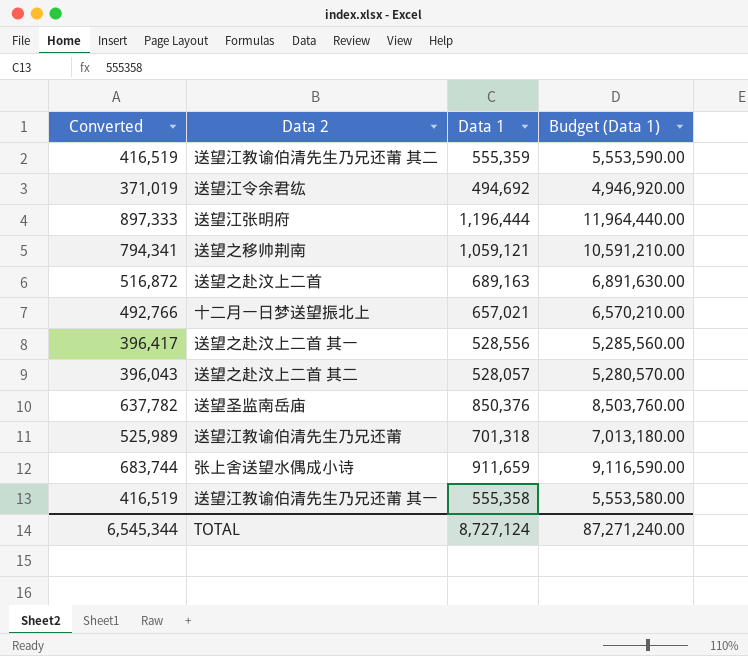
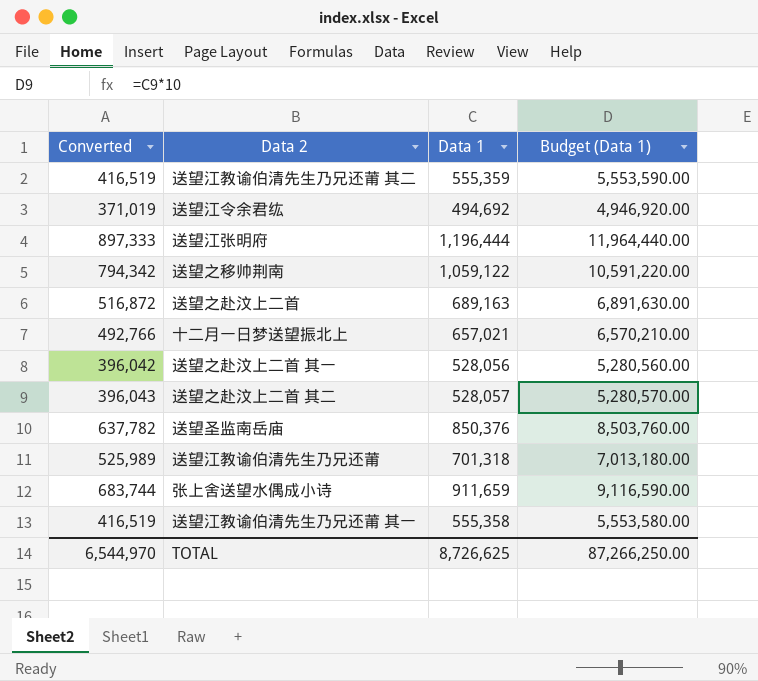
送望之移帅荆南 | Converted: 794,341 -> 794,342
送望之移帅荆南 | Data 1: 1,059,121 -> 1,059,122
送望之移帅荆南 | Budget (Data 1): 10,591,210.00 -> 10,591,220.00
送望之赴汶上二首 其一 | Converted: 396,417 -> 396,042
送望之赴汶上二首 其一 | Data 1: 528,556 -> 528,056
送望之赴汶上二首 其一 | Budget (Data 1): 5,285,560.00 -> 5,280,560.00
TOTAL | Converted: 6,545,344 -> 6,544,970
TOTAL | Data 1: 8,727,124 -> 8,726,625
TOTAL | Budget (Data 1): 87,271,240.00 -> 87,266,250.00

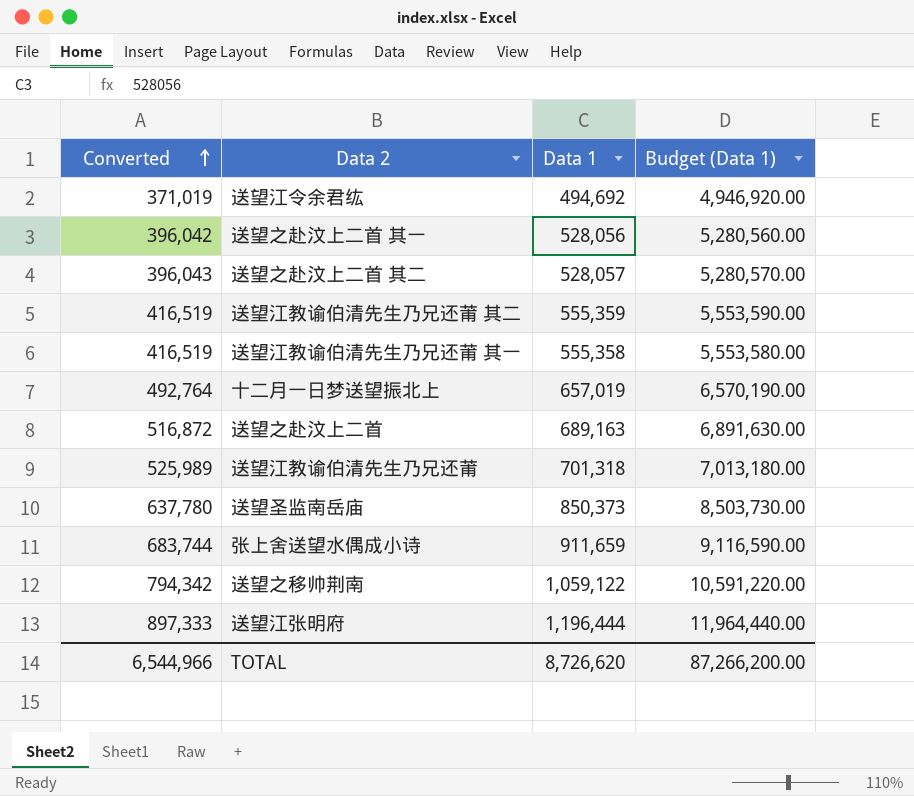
row order: none -> Converted ascending
十二月一日梦送望振北上 | Converted: 492,766 -> 492,764
十二月一日梦送望振北上 | Data 1: 657,021 -> 657,019
十二月一日梦送望振北上 | Budget (Data 1): 6,570,210.00 -> 6,570,190.00
送望圣监南岳庙 | Converted: 637,782 -> 637,780
送望圣监南岳庙 | Data 1: 850,376 -> 850,373
送望圣监南岳庙 | Budget (Data 1): 8,503,760.00 -> 8,503,730.00
TOTAL | Converted: 6,544,970 -> 6,544,966
TOTAL | Data 1: 8,726,625 -> 8,726,620
TOTAL | Budget (Data 1): 87,266,250.00 -> 87,266,200.00

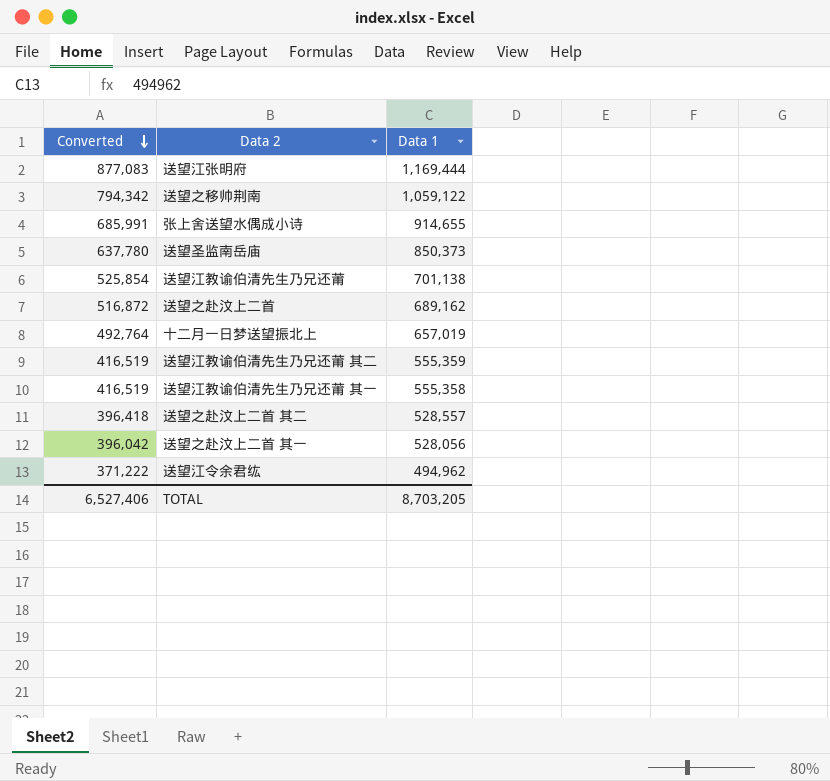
row order: Converted ascending -> Converted descending
column Budget (Data 1) | formula: [Data 1] * 10 -> none
送望江张明府 | Converted: 897,333 -> 877,083
送望江张明府 | Data 1: 1,196,444 -> 1,169,444
张上舍送望水偶成小诗 | Converted: 683,744 -> 685,991
张上舍送望水偶成小诗 | Data 1: 911,659 -> 914,655
送望江教谕伯清先生乃兄还莆 | Converted: 525,989 -> 525,854
送望江教谕伯清先生乃兄还莆 | Data 1: 701,318 -> 701,138
送望之赴汶上二首 | Data 1: 689,163 -> 689,162
送望之赴汶上二首 其二 | Converted: 396,043 -> 396,418
送望之赴汶上二首 其二 | Data 1: 528,057 -> 528,557
送望江令余君纮 | Converted: 371,019 -> 371,222
送望江令余君纮 | Data 1: 494,692 -> 494,962
TOTAL | Converted: 6,544,966 -> 6,527,406
TOTAL | Data 1: 8,726,620 -> 8,703,205

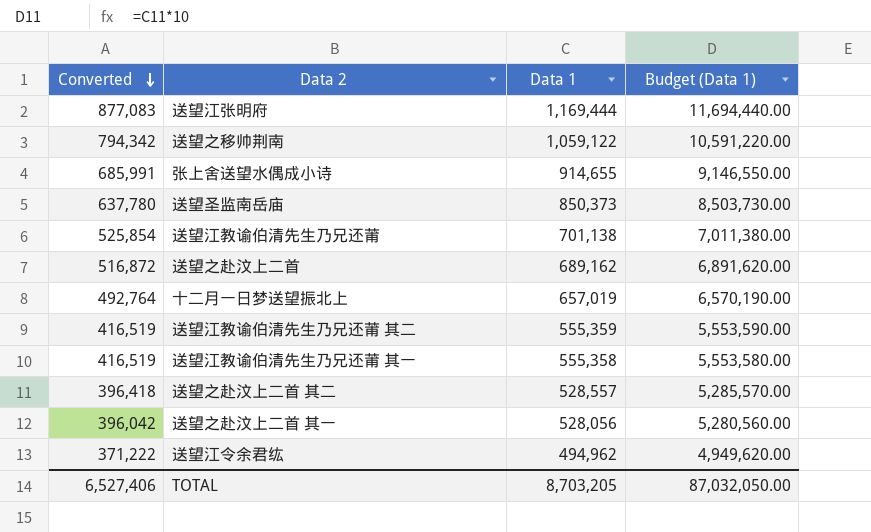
column Budget (Data 1) | formula: none -> [Data 1] * 10

